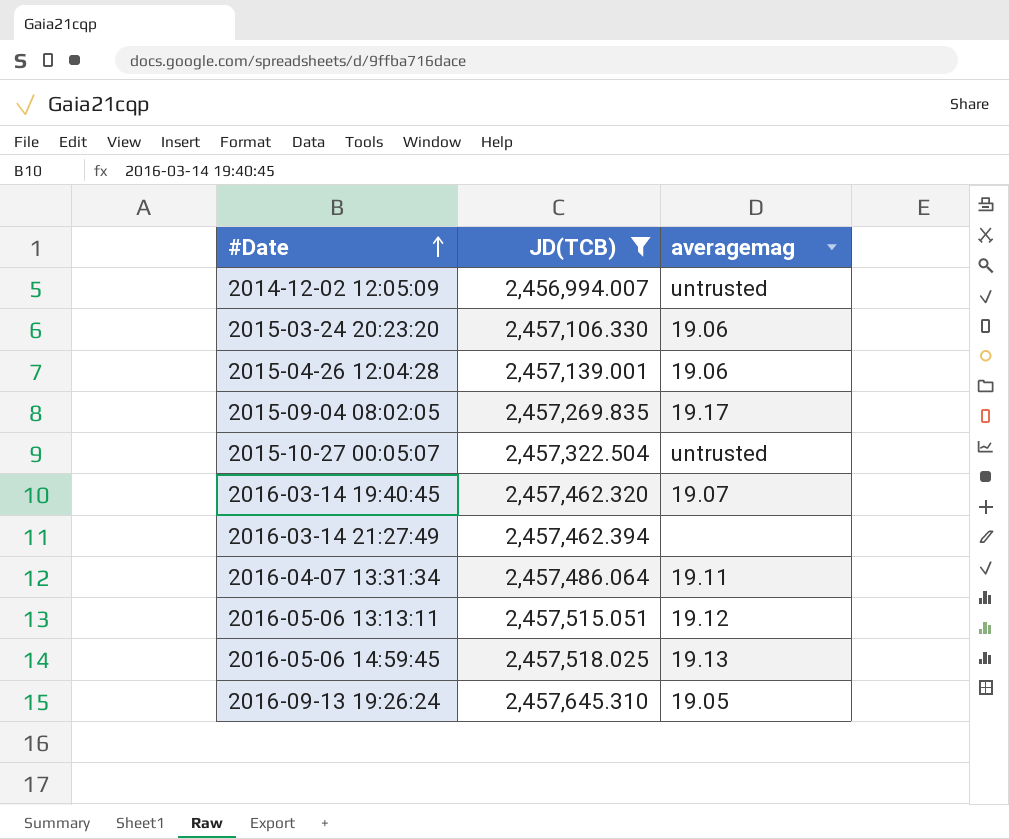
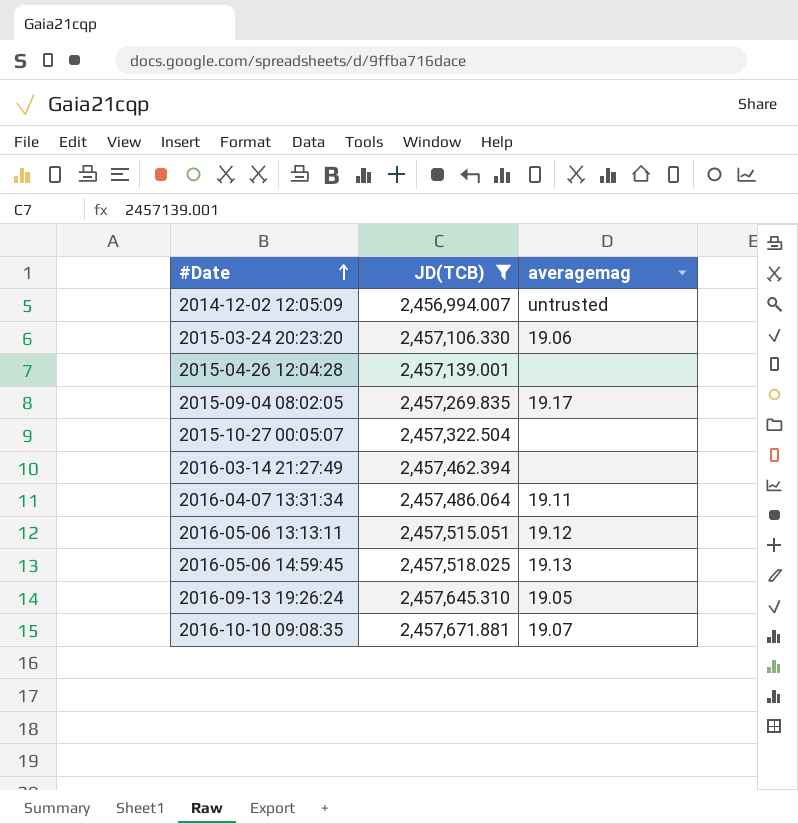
row 2016-03-14 19:40:45: 2,457,462.320 | 19.07 -> none
2015-04-26 12:04:28 | averagemag: 19.06 -> none
2015-10-27 00:05:07 | averagemag: untrusted -> none
row 2016-10-10 09:08:35: none -> 2,457,671.881 | 19.07

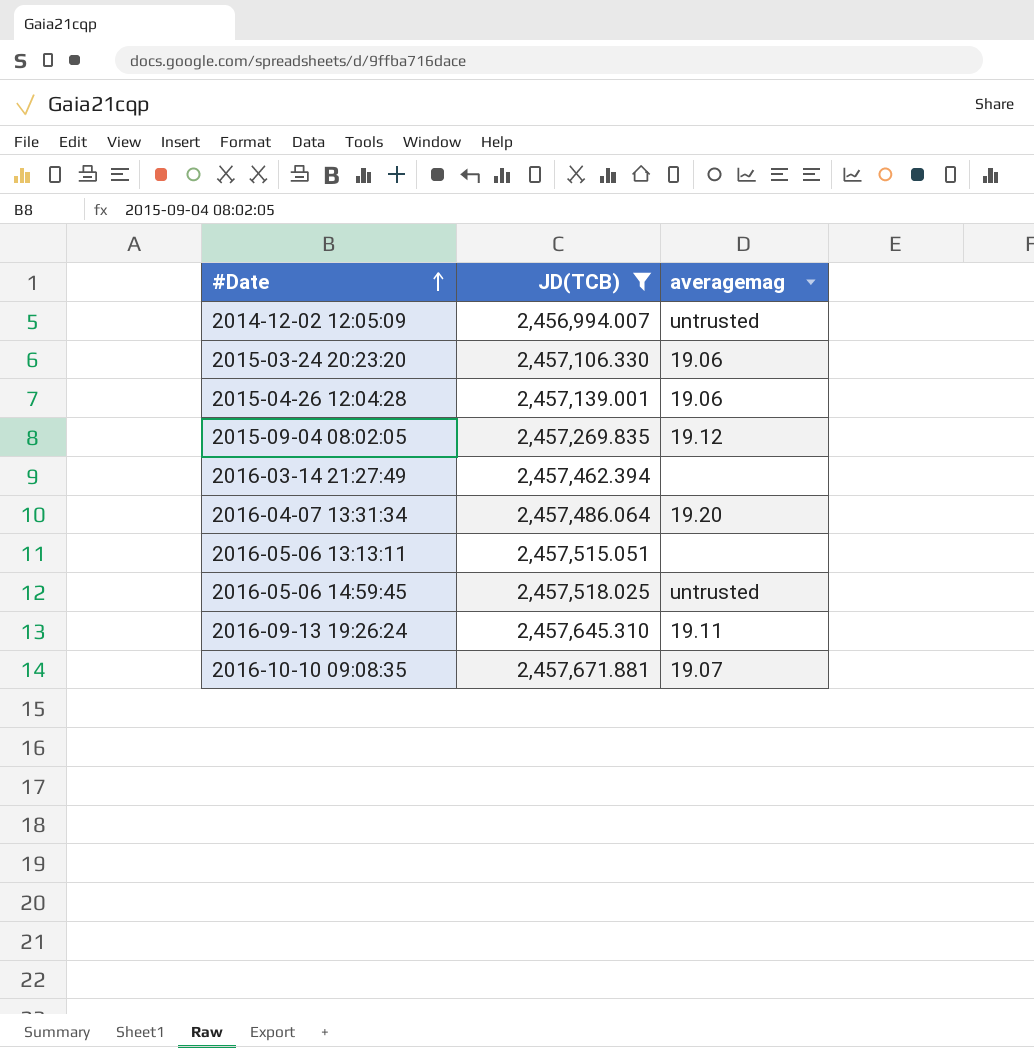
row 2015-10-27 00:05:07: 2,457,322.504 | none -> none
2015-04-26 12:04:28 | averagemag: none -> 19.06
2015-09-04 08:02:05 | averagemag: 19.17 -> 19.12
2016-04-07 13:31:34 | averagemag: 19.11 -> 19.20
2016-05-06 13:13:11 | averagemag: 19.12 -> none
2016-05-06 14:59:45 | averagemag: 19.13 -> untrusted
2016-09-13 19:26:24 | averagemag: 19.05 -> 19.11

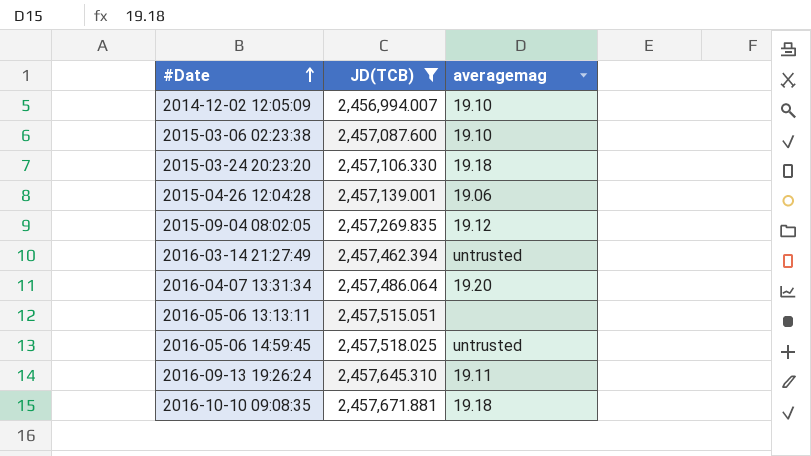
2014-12-02 12:05:09 | averagemag: untrusted -> 19.10
row 2015-03-06 02:23:38: none -> 2,457,087.600 | 19.10
2015-03-24 20:23:20 | averagemag: 19.06 -> 19.18
2016-03-14 21:27:49 | averagemag: none -> untrusted
2016-10-10 09:08:35 | averagemag: 19.07 -> 19.18

